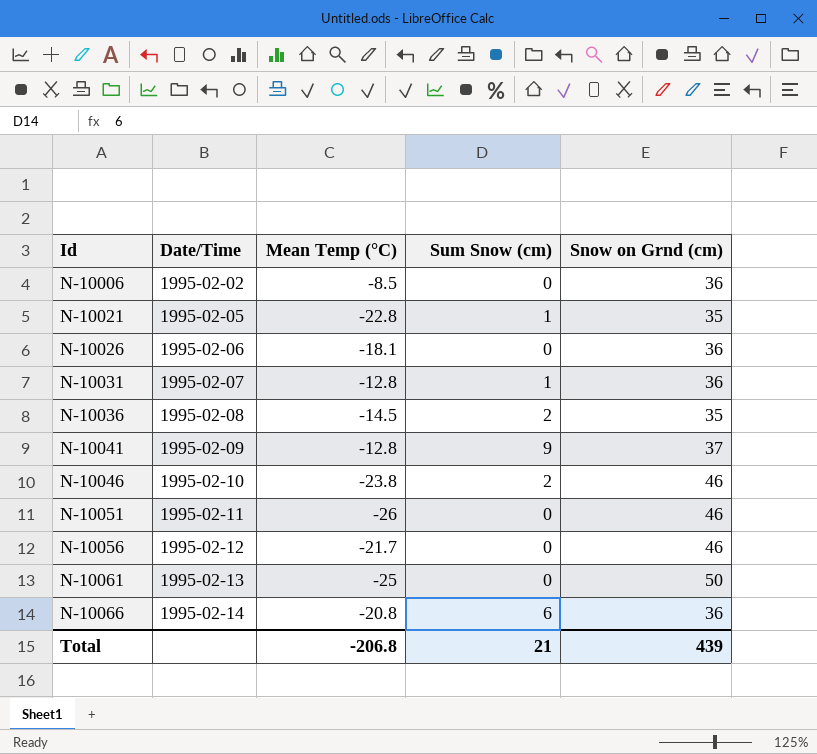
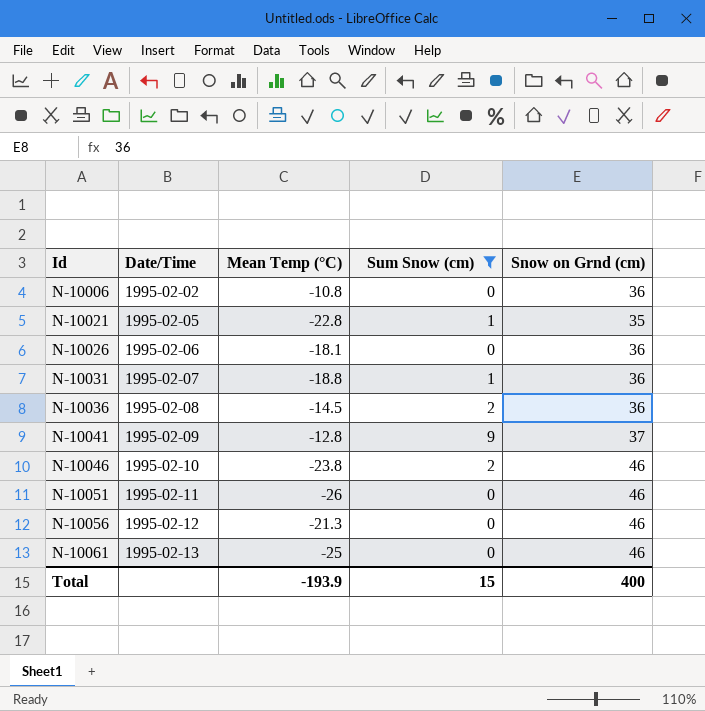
filter: none -> Sum Snow (cm) != 6
N-10006 | Mean Temp (°C): -8.5 -> -10.8
N-10031 | Mean Temp (°C): -12.8 -> -18.8
N-10036 | Snow on Grnd (cm): 35 -> 36
N-10056 | Mean Temp (°C): -21.7 -> -21.3
N-10061 | Snow on Grnd (cm): 50 -> 46
Total | Mean Temp (°C): -206.8 -> -193.9
Total | Sum Snow (cm): 21 -> 15
Total | Snow on Grnd (cm): 439 -> 400

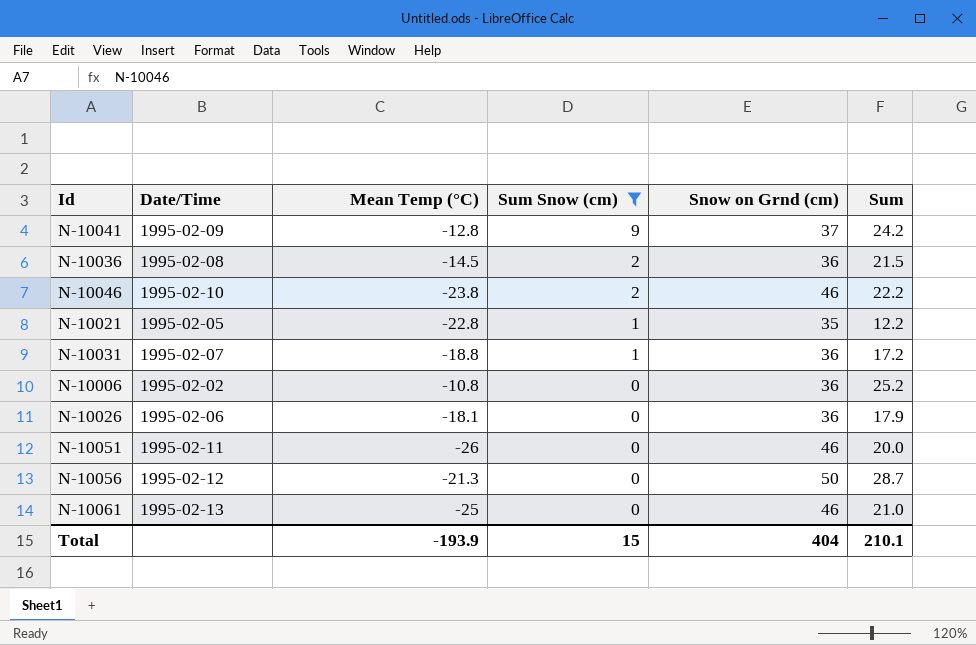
row order: Id ascending -> Sum Snow (cm) descending
column Sum | formula: none -> [Mean Temp (°C)] + [Snow on Grnd (cm)]
N-10056 | Snow on Grnd (cm): 46 -> 50
Total | Snow on Grnd (cm): 400 -> 404

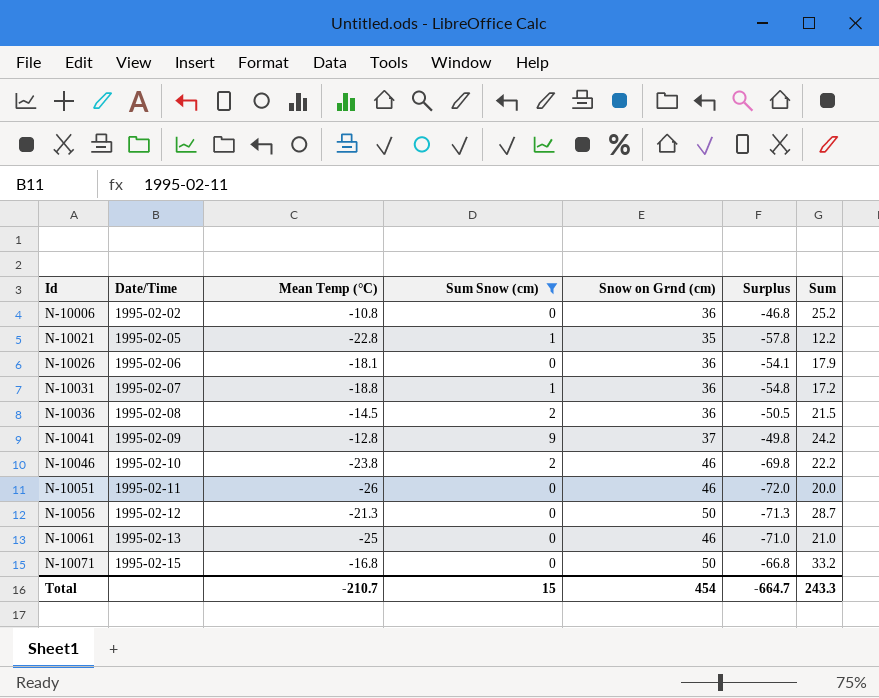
row order: Sum Snow (cm) descending -> Id ascending
column Surplus | formula: none -> [Mean Temp (°C)] - [Snow on Grnd (cm)]
row N-10071: none -> 1995-02-15 | -16.8 | 0 | 50 | -66.8 | 33.2
Total | Mean Temp (°C): -193.9 -> -210.7
Total | Snow on Grnd (cm): 404 -> 454
Total | Sum: 210.1 -> 243.3

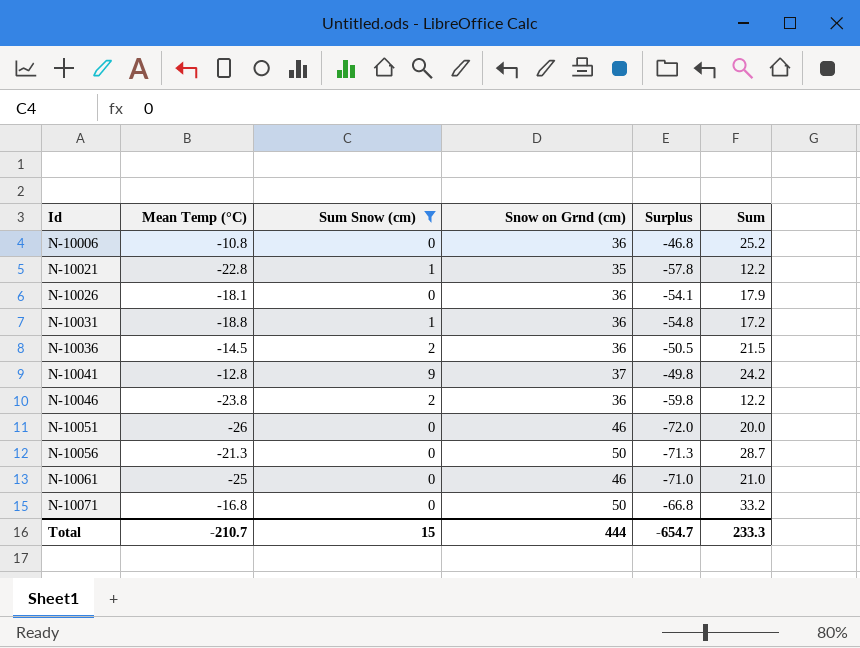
column Date/Time | position: 2 -> none
N-10046 | Snow on Grnd (cm): 46 -> 36
N-10046 | Surplus: -69.8 -> -59.8
N-10046 | Sum: 22.2 -> 12.2
Total | Snow on Grnd (cm): 454 -> 444
Total | Surplus: -664.7 -> -654.7
Total | Sum: 243.3 -> 233.3

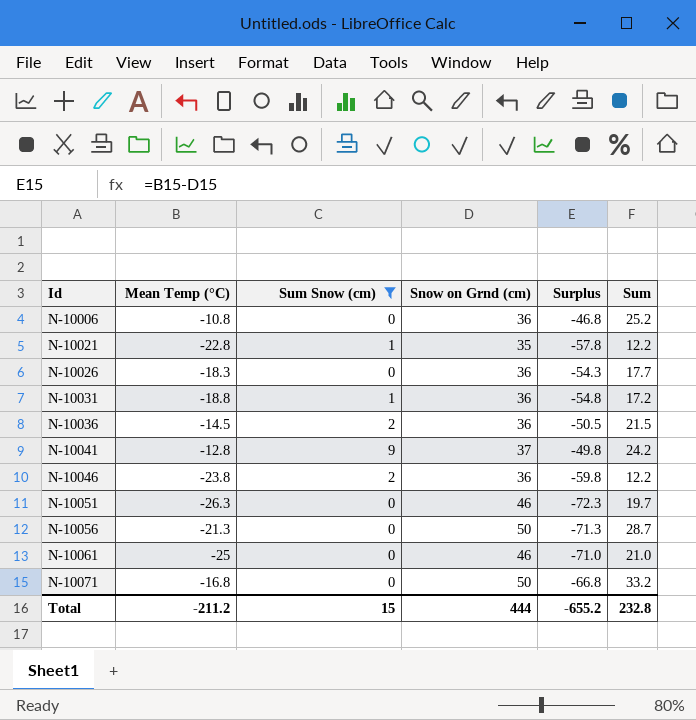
N-10026 | Mean Temp (°C): -18.1 -> -18.3
N-10026 | Surplus: -54.1 -> -54.3
N-10026 | Sum: 17.9 -> 17.7
N-10051 | Mean Temp (°C): -26 -> -26.3
N-10051 | Surplus: -72.0 -> -72.3
N-10051 | Sum: 20.0 -> 19.7
Total | Mean Temp (°C): -210.7 -> -211.2
Total | Surplus: -654.7 -> -655.2
Total | Sum: 233.3 -> 232.8

